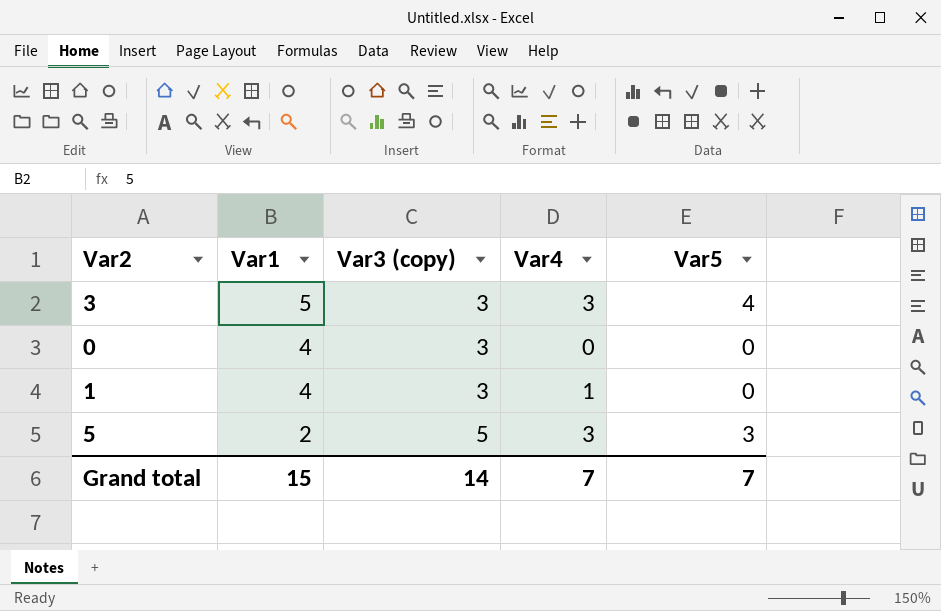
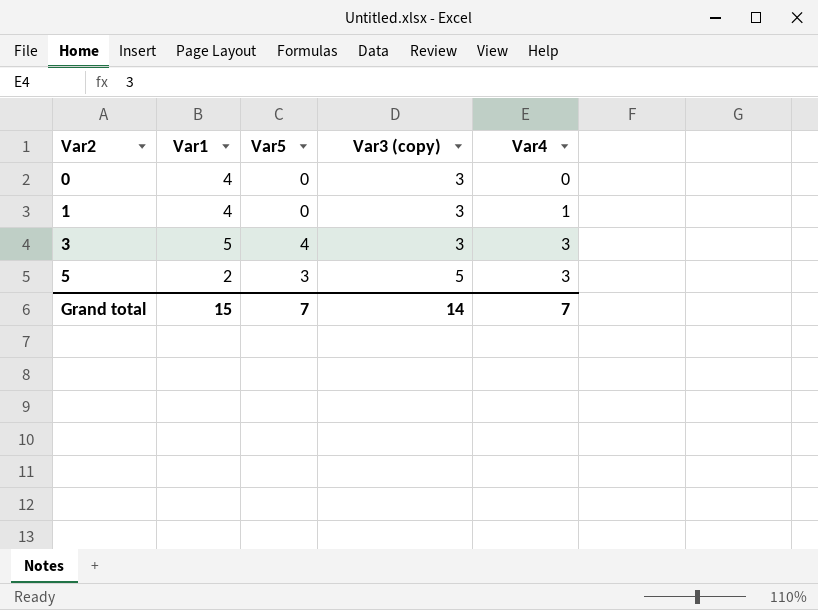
row order: Var1 descending -> Var2 ascending
column Var5 | position: 5 -> 3

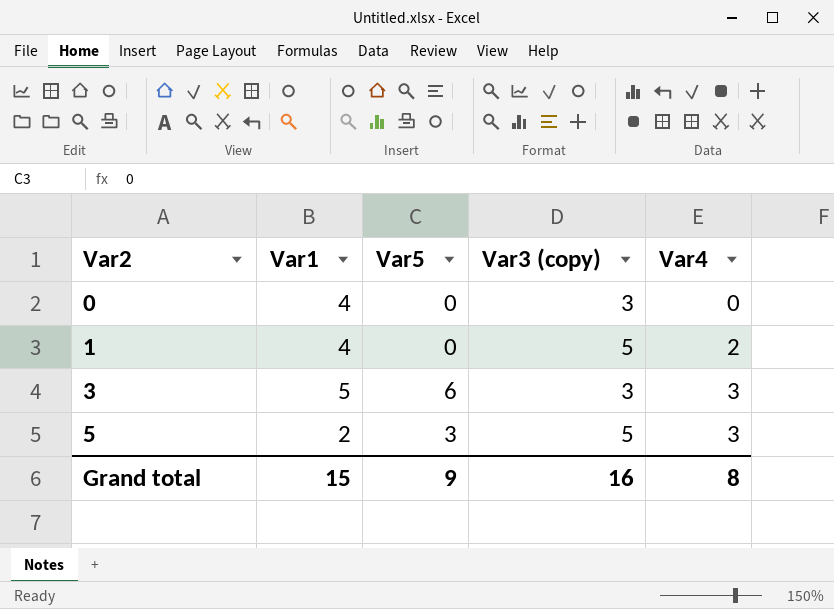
1 | Var3 (copy): 3 -> 5
1 | Var4: 1 -> 2
3 | Var5: 4 -> 6
Grand total | Var5: 7 -> 9
Grand total | Var3 (copy): 14 -> 16
Grand total | Var4: 7 -> 8

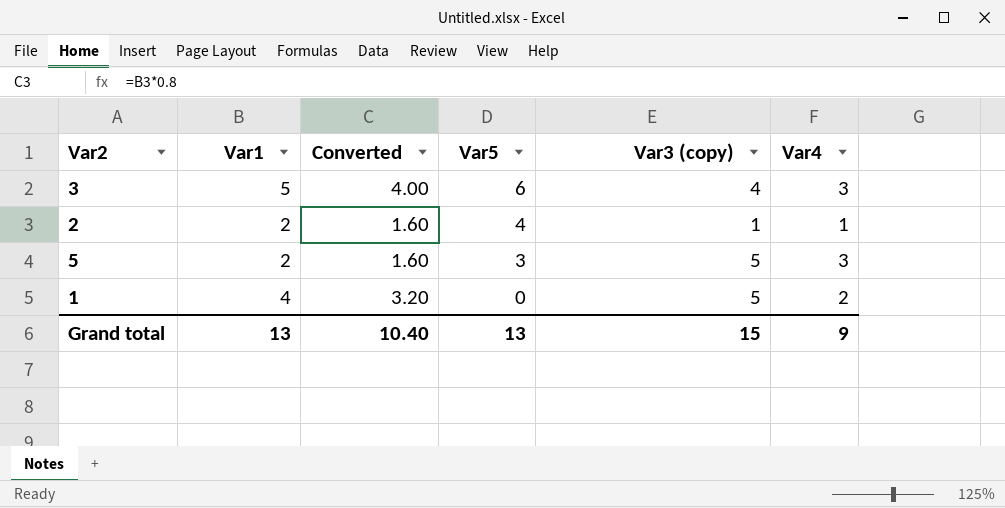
row order: Var2 ascending -> Var5 descending
column Converted | formula: none -> [Var1] * 0.8
row 0: 4 | 0 | 3 | 0 -> none
3 | Var3 (copy): 3 -> 4
row 2: none -> 2 | 1.60 | 4 | 1 | 1
Grand total | Var1: 15 -> 13
Grand total | Var5: 9 -> 13
Grand total | Var3 (copy): 16 -> 15
Grand total | Var4: 8 -> 9

